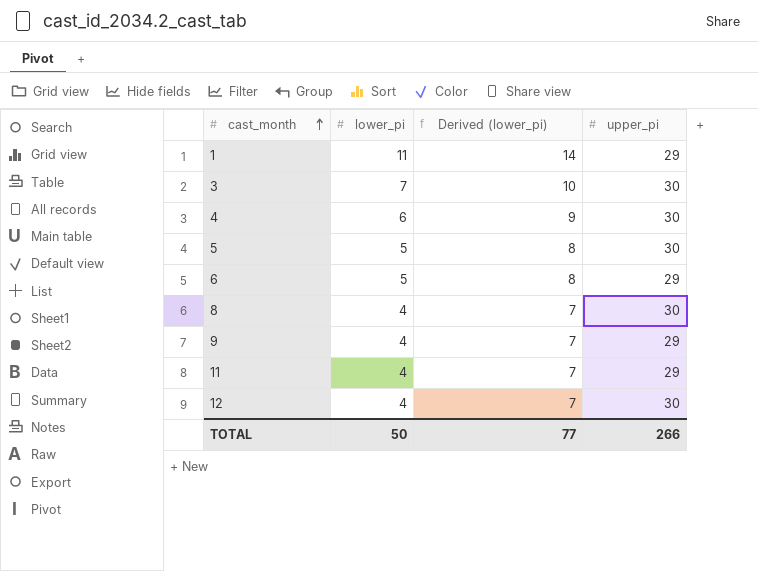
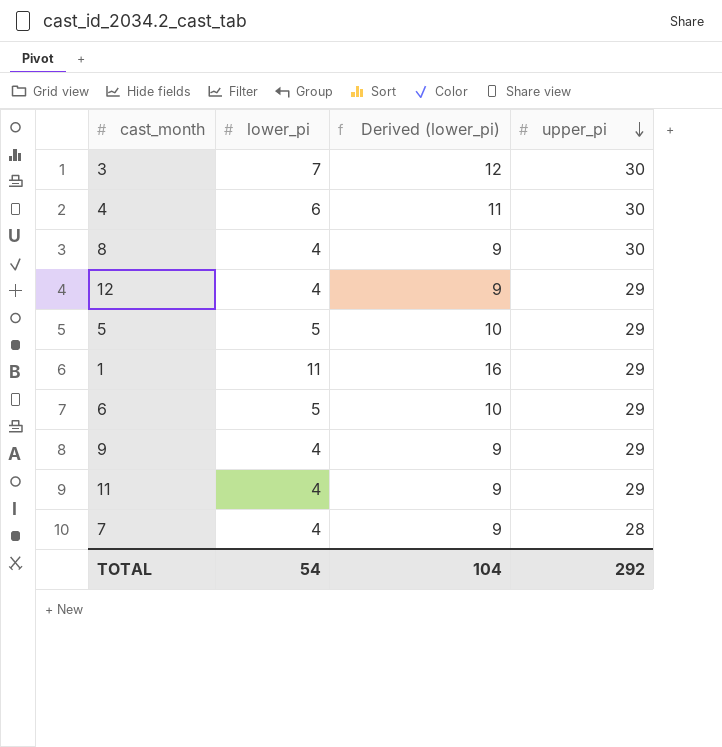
row order: cast_month ascending -> upper_pi descending
column Derived (lower_pi) | formula: [lower_pi] + 3 -> [lower_pi] + 5
12 | upper_pi: 30 -> 29
5 | upper_pi: 30 -> 29
row 7: none -> 4 | 9 | 28
TOTAL | lower_pi: 50 -> 54
TOTAL | Derived (lower_pi): 77 -> 104
TOTAL | upper_pi: 266 -> 292

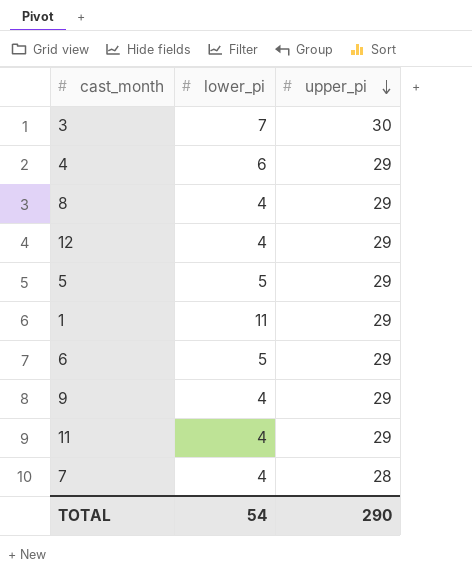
column Derived (lower_pi) | formula: [lower_pi] + 5 -> none
4 | upper_pi: 30 -> 29
8 | upper_pi: 30 -> 29
TOTAL | upper_pi: 292 -> 290

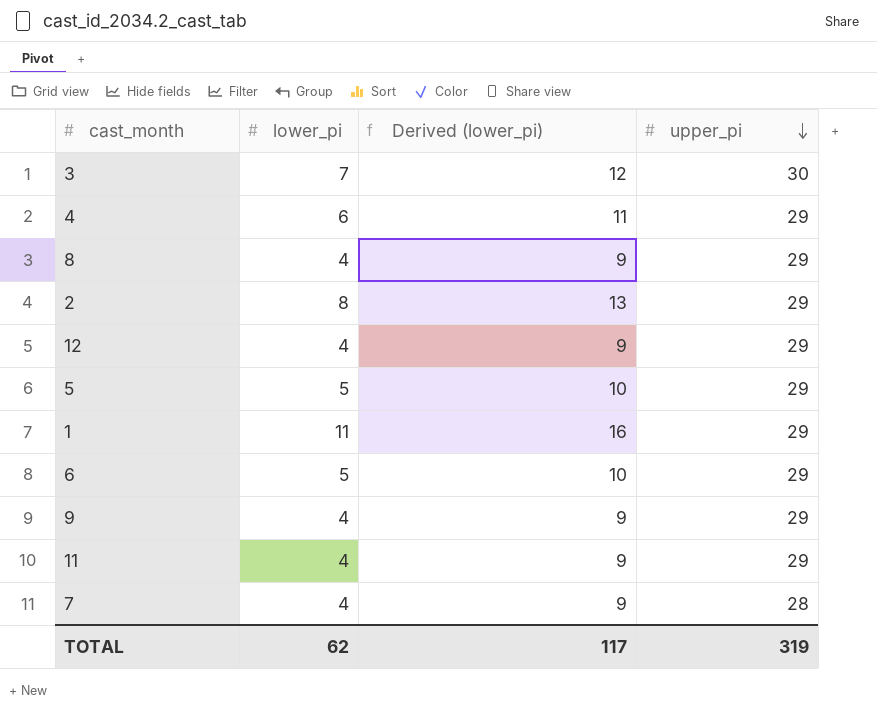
column Derived (lower_pi) | formula: none -> [lower_pi] + 5
row 2: none -> 8 | 13 | 29
TOTAL | lower_pi: 54 -> 62
TOTAL | upper_pi: 290 -> 319

